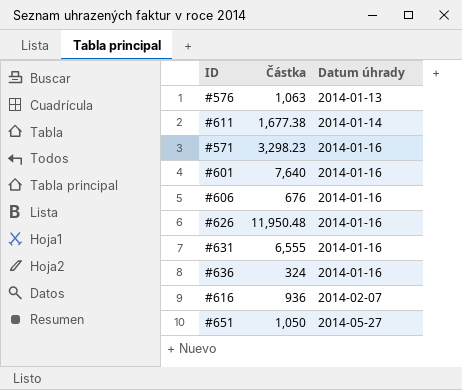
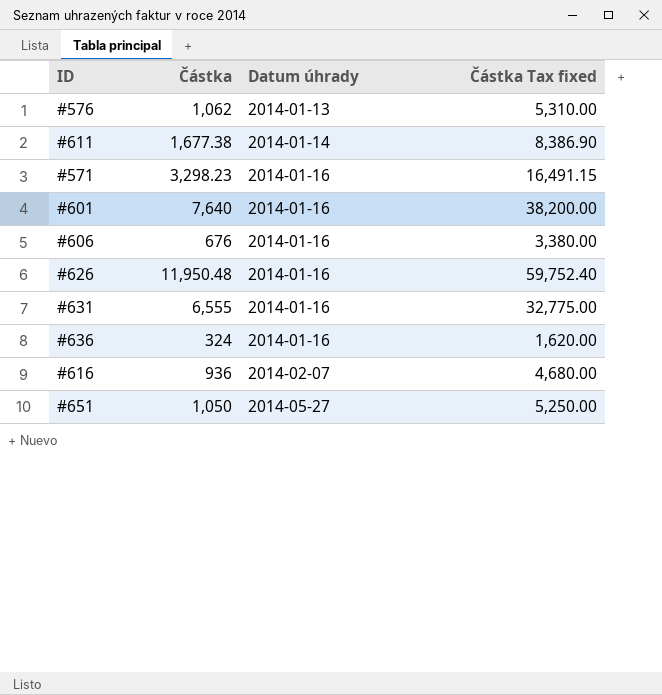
column Částka Tax fixed | formula: none -> [Částka] * 5
#576 | Částka: 1,063 -> 1,062

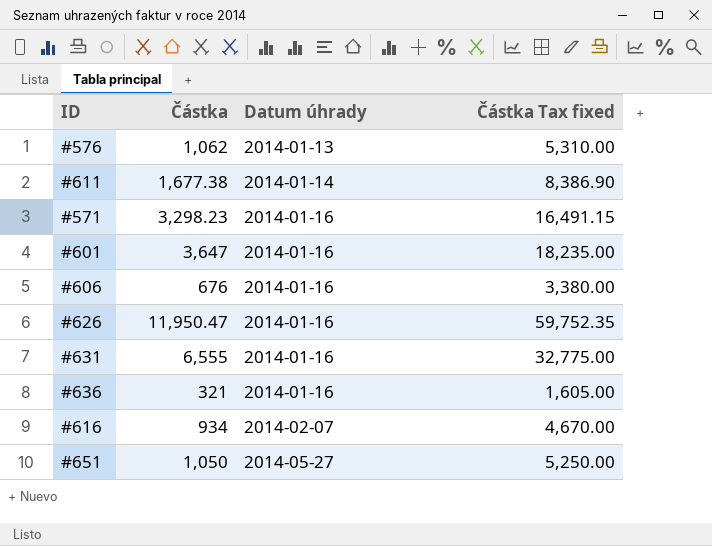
#601 | Částka: 7,640 -> 3,647
#601 | Částka Tax fixed: 38,200.00 -> 18,235.00
#626 | Částka: 11,950.48 -> 11,950.47
#626 | Částka Tax fixed: 59,752.40 -> 59,752.35
#636 | Částka: 324 -> 321
#636 | Částka Tax fixed: 1,620.00 -> 1,605.00
#616 | Částka: 936 -> 934
#616 | Částka Tax fixed: 4,680.00 -> 4,670.00

